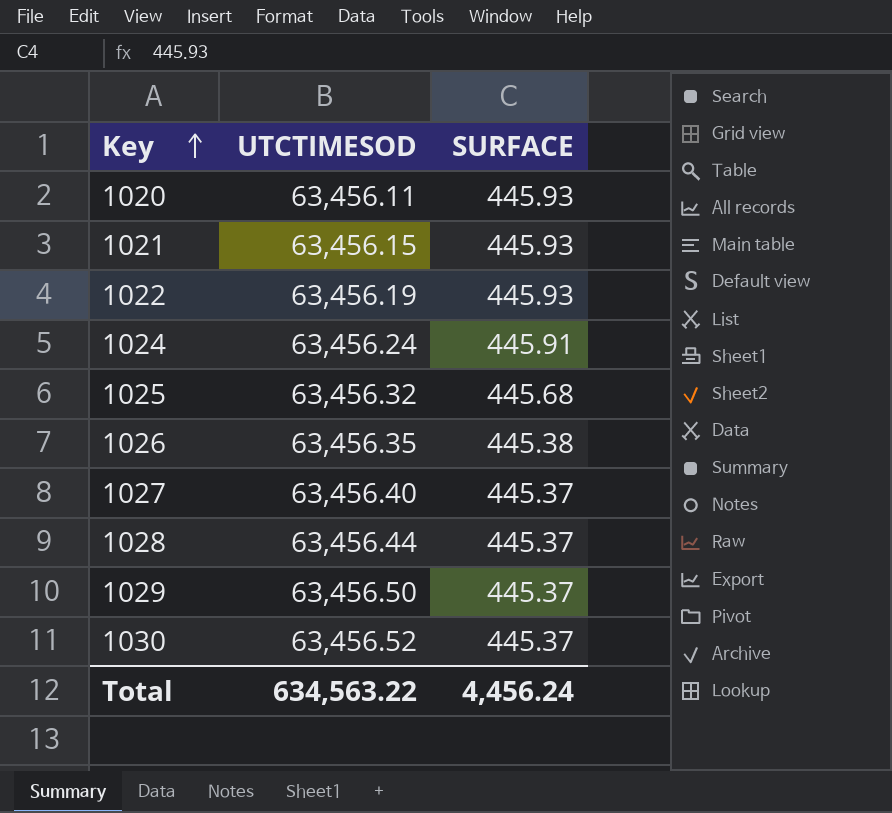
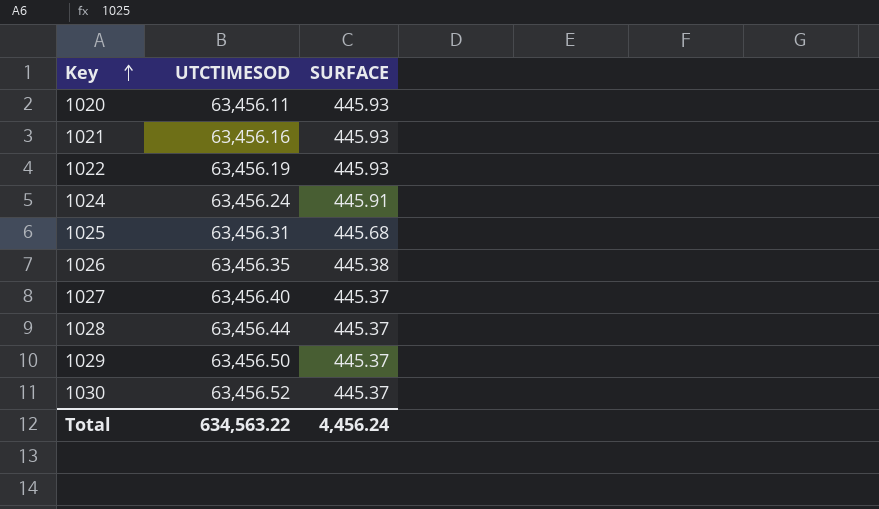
1021 | UTCTIMESOD: 63,456.15 -> 63,456.16
1025 | UTCTIMESOD: 63,456.32 -> 63,456.31

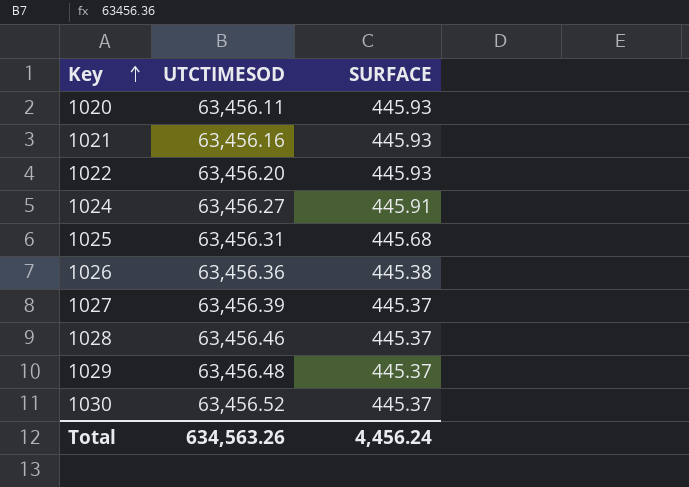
1022 | UTCTIMESOD: 63,456.19 -> 63,456.20
1024 | UTCTIMESOD: 63,456.24 -> 63,456.27
1026 | UTCTIMESOD: 63,456.35 -> 63,456.36
1027 | UTCTIMESOD: 63,456.40 -> 63,456.39
1028 | UTCTIMESOD: 63,456.44 -> 63,456.46
1029 | UTCTIMESOD: 63,456.50 -> 63,456.48
Total | UTCTIMESOD: 634,563.22 -> 634,563.26

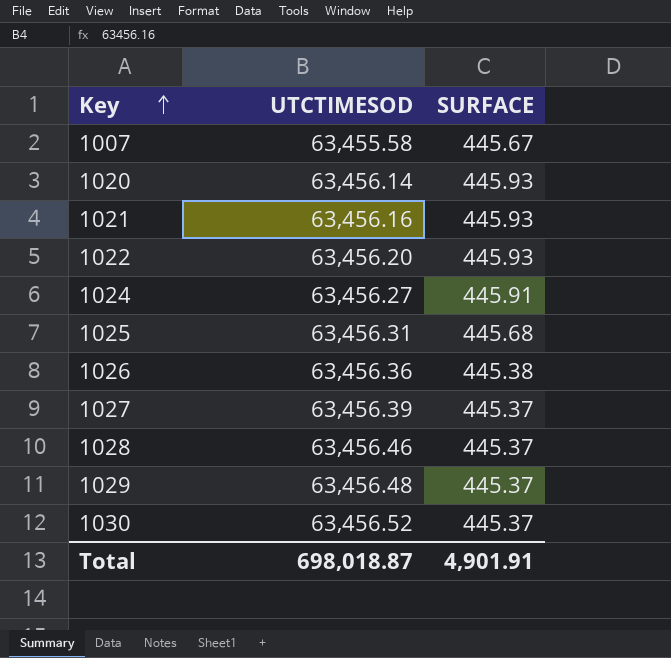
row 1007: none -> 63,455.58 | 445.67
1020 | UTCTIMESOD: 63,456.11 -> 63,456.14
Total | UTCTIMESOD: 634,563.26 -> 698,018.87
Total | SURFACE: 4,456.24 -> 4,901.91

